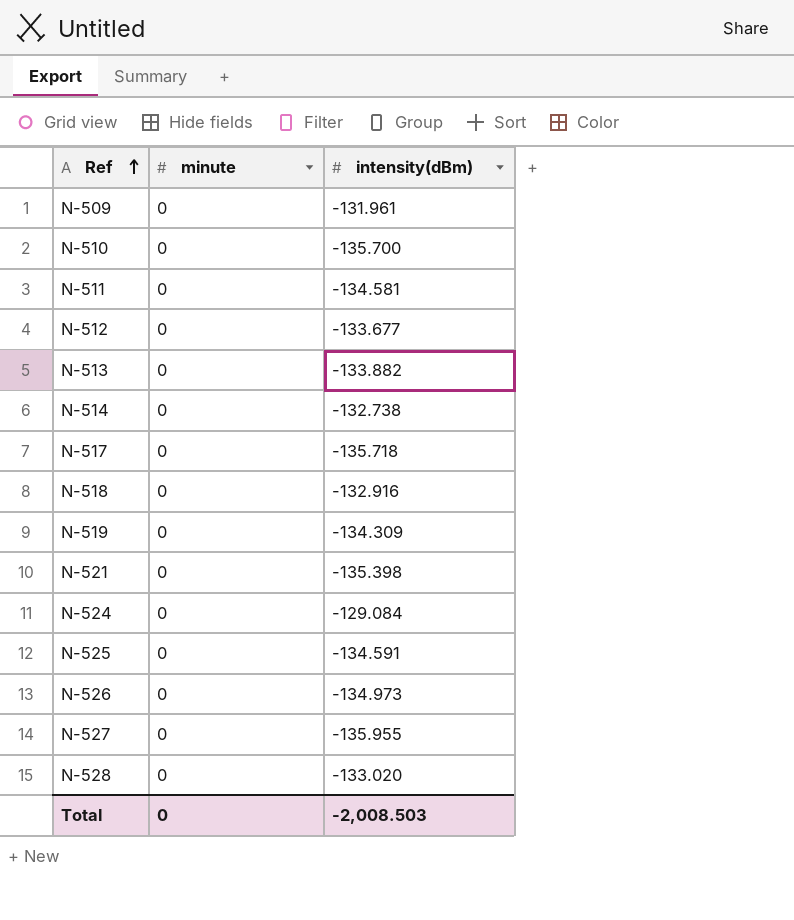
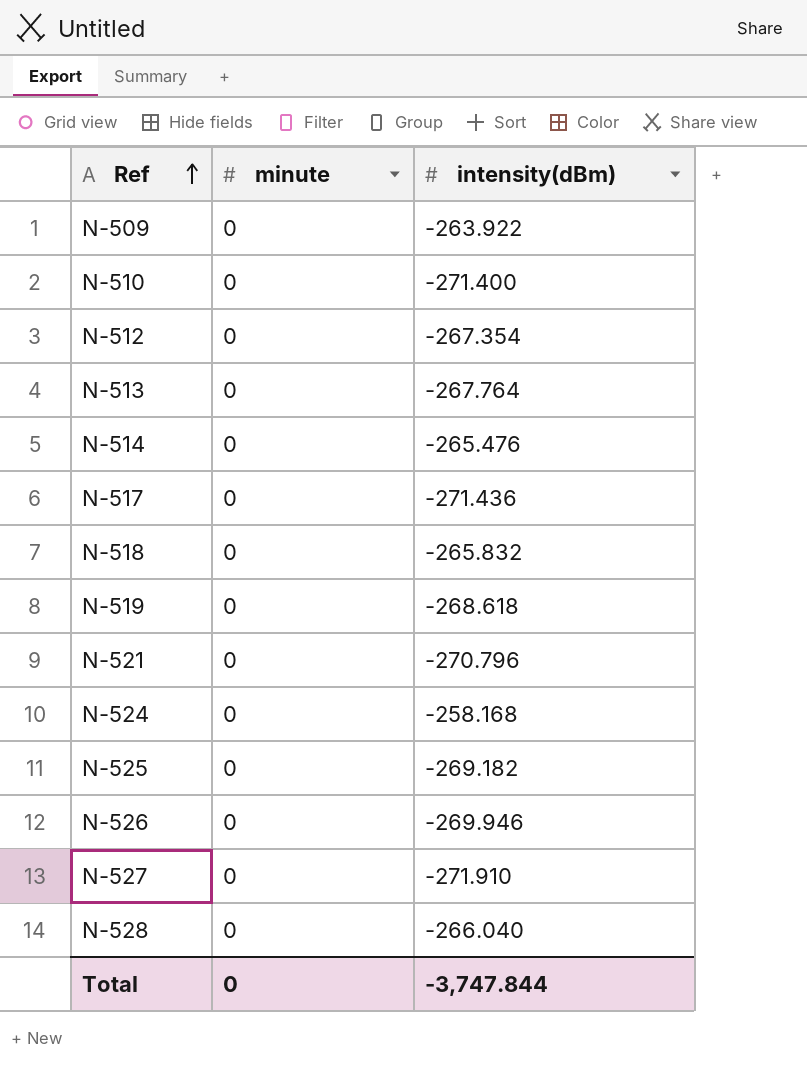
row N-511: 0 | -134.581 -> none
N-509 | intensity(dBm): -131.961 -> -263.922
N-510 | intensity(dBm): -135.700 -> -271.400
N-512 | intensity(dBm): -133.677 -> -267.354
N-513 | intensity(dBm): -133.882 -> -267.764
N-514 | intensity(dBm): -132.738 -> -265.476
N-517 | intensity(dBm): -135.718 -> -271.436
N-518 | intensity(dBm): -132.916 -> -265.832
N-519 | intensity(dBm): -134.309 -> -268.618
N-521 | intensity(dBm): -135.398 -> -270.796
N-524 | intensity(dBm): -129.084 -> -258.168
N-525 | intensity(dBm): -134.591 -> -269.182
N-526 | intensity(dBm): -134.973 -> -269.946
N-527 | intensity(dBm): -135.955 -> -271.910
N-528 | intensity(dBm): -133.020 -> -266.040
Total | intensity(dBm): -2,008.503 -> -3,747.844

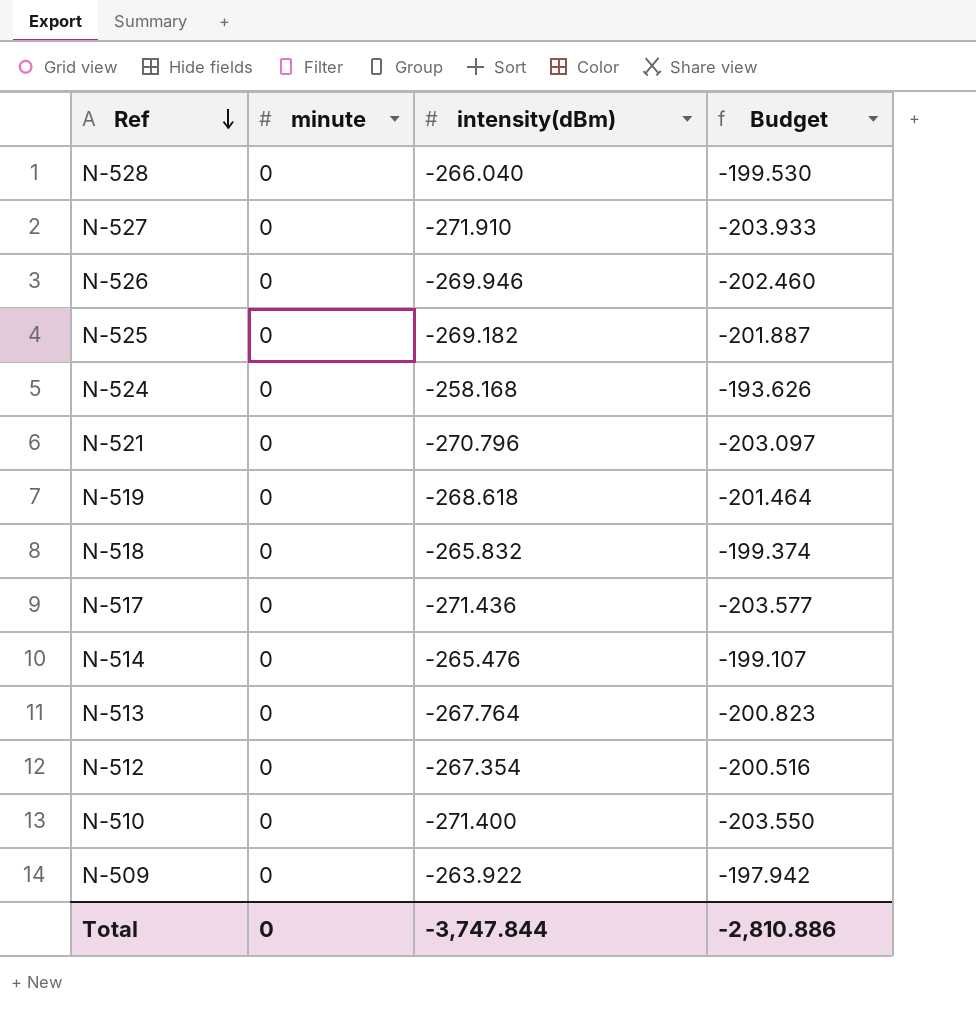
row order: Ref ascending -> Ref descending
column Budget | formula: none -> [intensity(dBm)] * 0.75

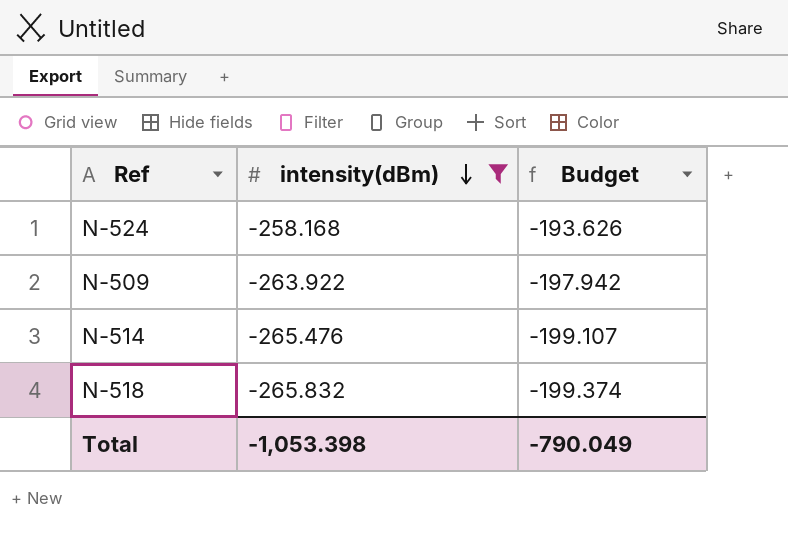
filter: none -> intensity(dBm) >= -265.832
row order: Ref descending -> intensity(dBm) descending
column minute | position: 2 -> none
Total | intensity(dBm): -3,747.844 -> -1,053.398
Total | Budget: -2,810.886 -> -790.049

